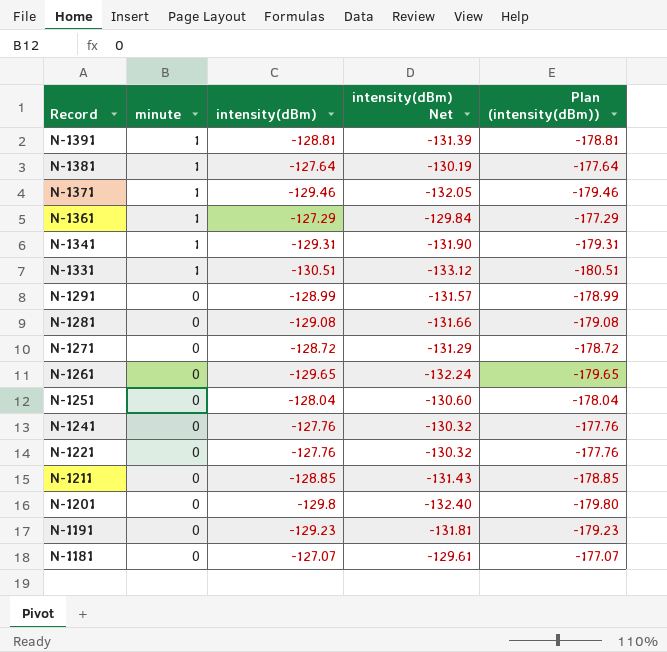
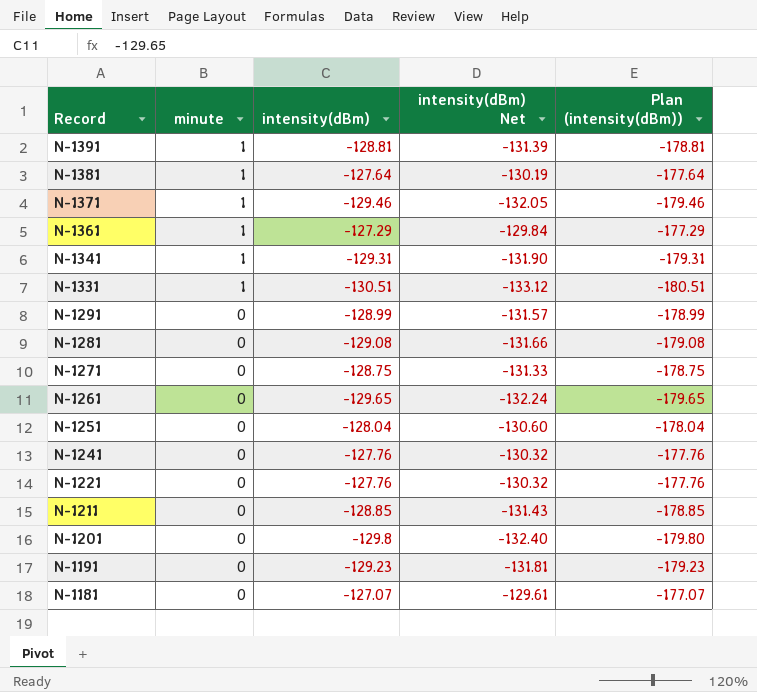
N-1271 | intensity(dBm): -128.72 -> -128.75
N-1271 | intensity(dBm) Net: -131.29 -> -131.33
N-1271 | Plan (intensity(dBm)): -178.72 -> -178.75

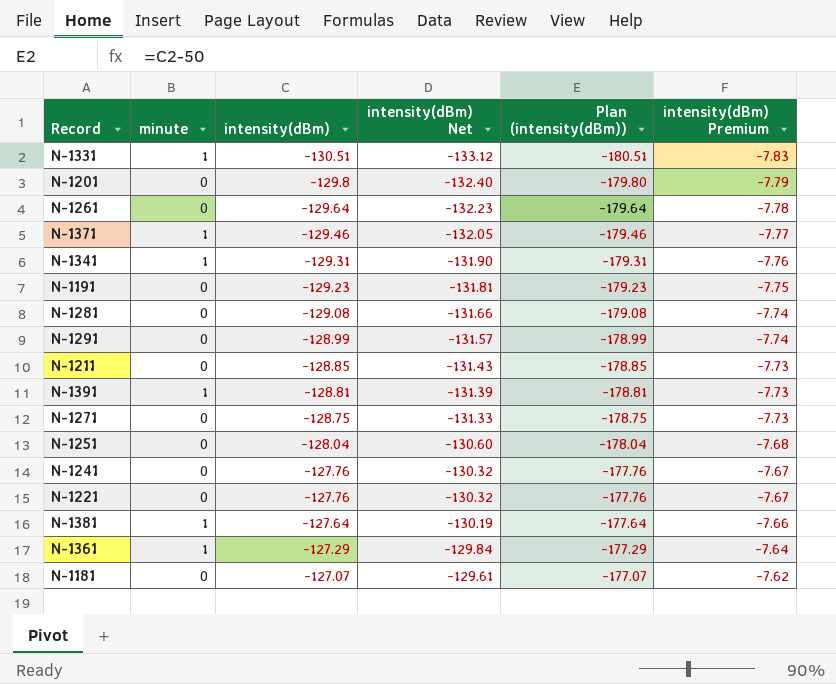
row order: Record descending -> intensity(dBm) ascending
column intensity(dBm) Premium | formula: none -> [intensity(dBm)] * 0.06
N-1261 | intensity(dBm): -129.65 -> -129.64
N-1261 | intensity(dBm) Net: -132.24 -> -132.23
N-1261 | Plan (intensity(dBm)): -179.65 -> -179.64

